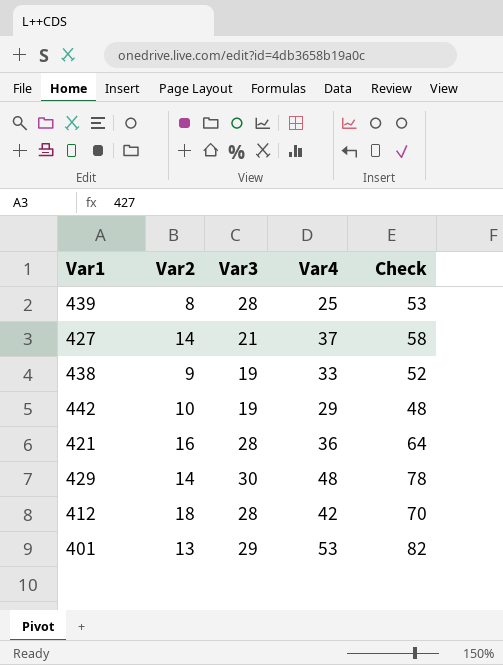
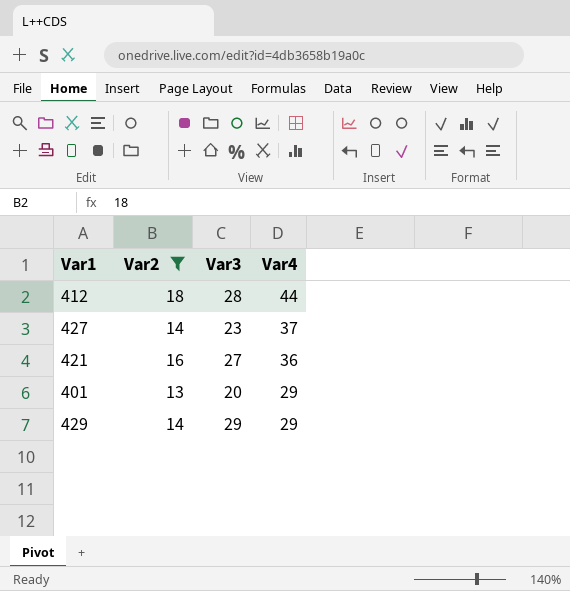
filter: none -> Var2 >= 13
row order: none -> Var4 descending
column Check | formula: [Var3] + [Var4] -> none
412 | Var4: 42 -> 44
427 | Var3: 21 -> 23
421 | Var3: 28 -> 27
401 | Var3: 29 -> 20
401 | Var4: 53 -> 29
429 | Var3: 30 -> 29
429 | Var4: 48 -> 29

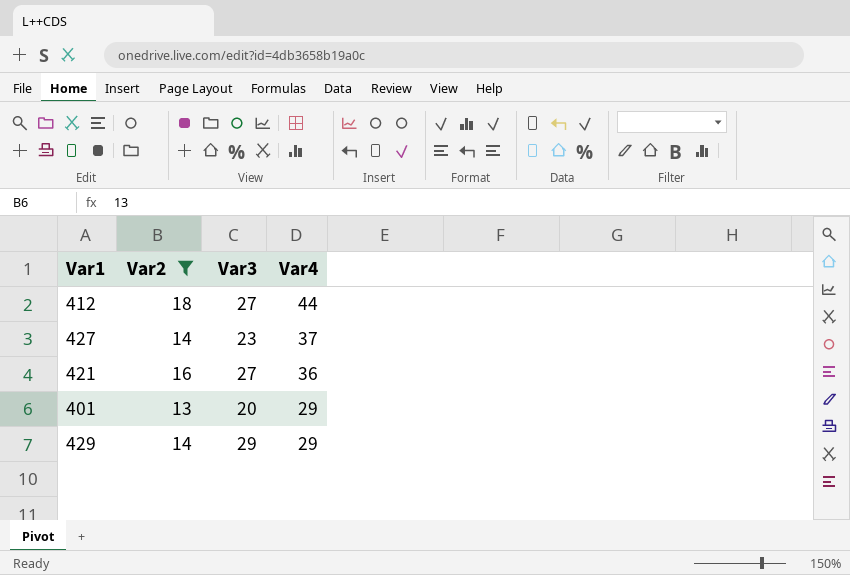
412 | Var3: 28 -> 27

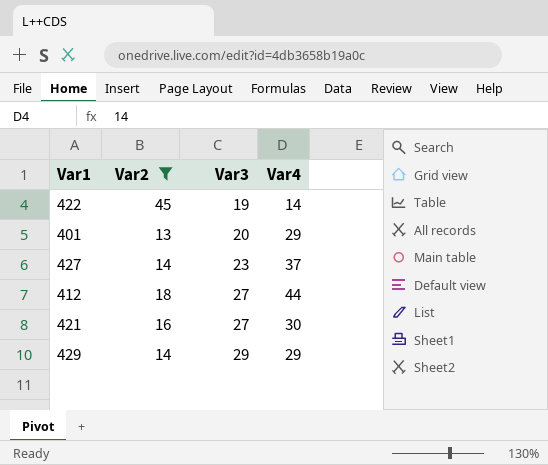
row order: Var4 descending -> Var3 ascending
row 422: none -> 45 | 19 | 14
421 | Var4: 36 -> 30

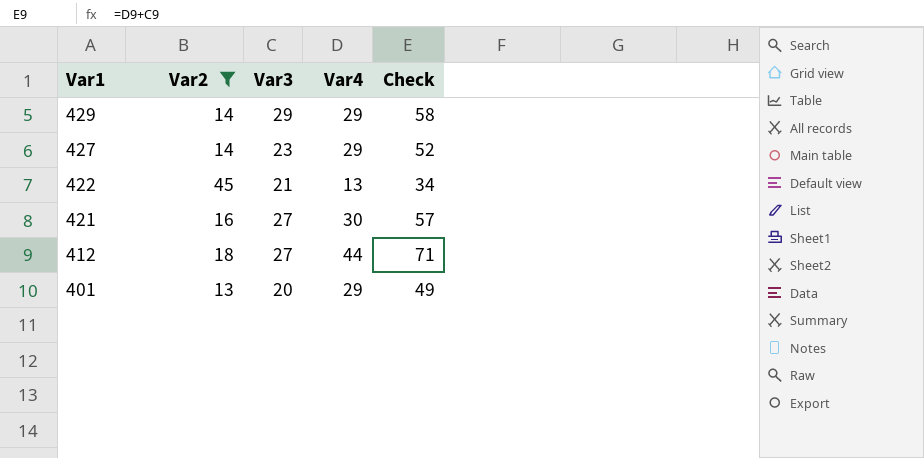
row order: Var3 ascending -> Var1 descending
column Check | formula: none -> [Var3] + [Var4]
427 | Var4: 37 -> 29
422 | Var3: 19 -> 21
422 | Var4: 14 -> 13

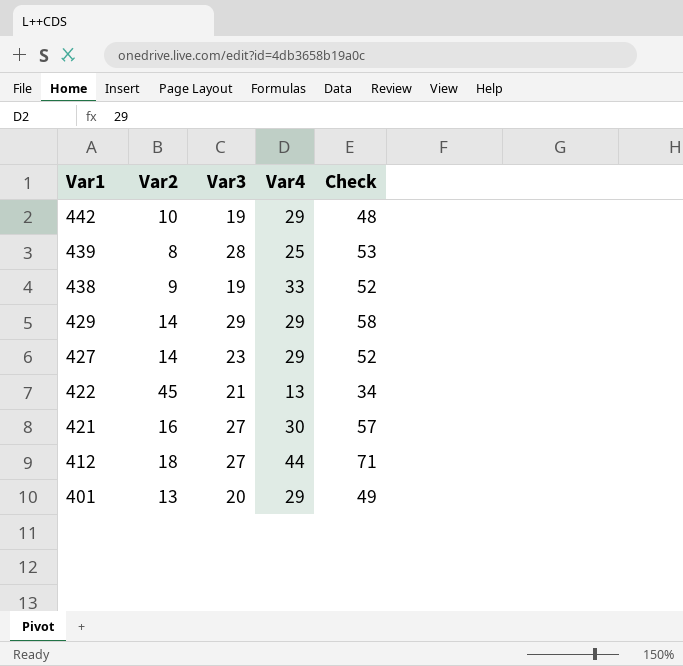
filter: Var2 >= 13 -> none

